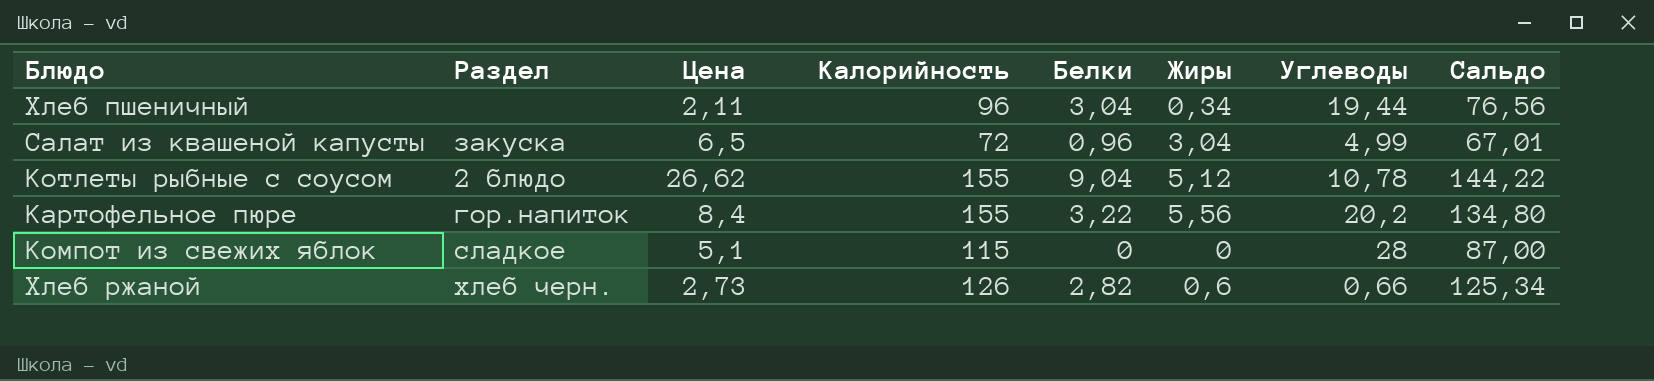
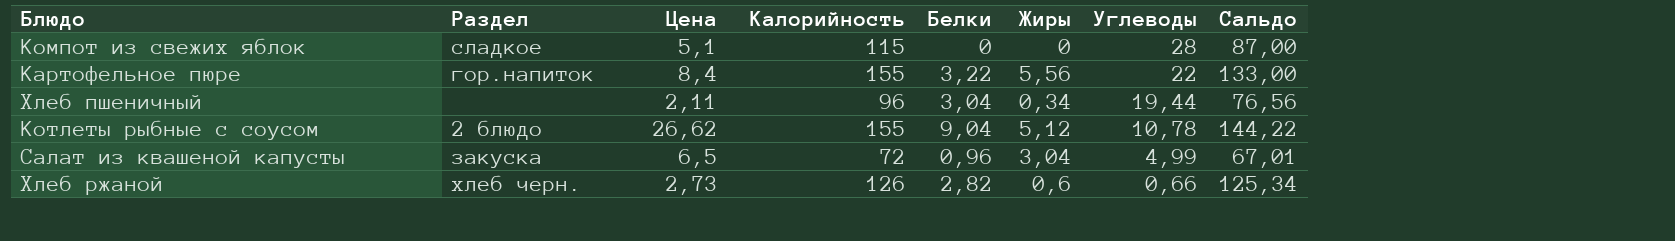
row order: none -> Углеводы descending
Картофельное пюре | Углеводы: 20,2 -> 22
Картофельное пюре | Сальдо: 134,80 -> 133,00

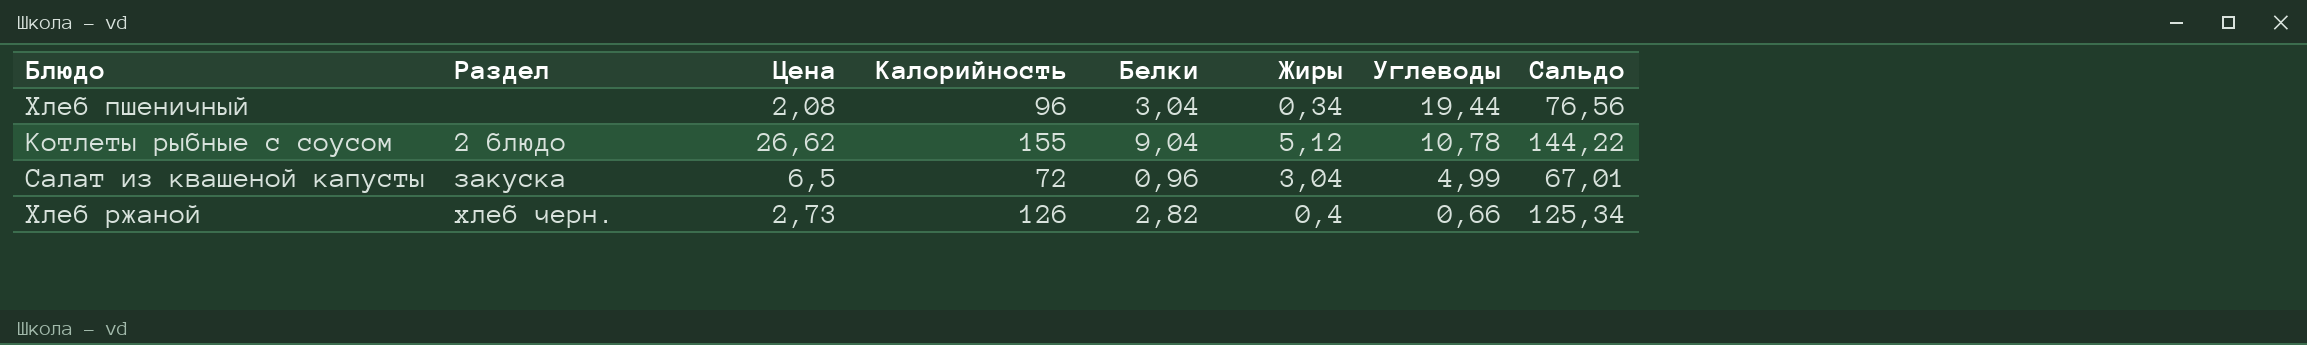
row Компот из свежих яблок: сладкое | 5,1 | 115 | 0 | 0 | 28 | 87,00 -> none
row Картофельное пюре: гор.напиток | 8,4 | 155 | 3,22 | 5,56 | 22 | 133,00 -> none
Хлеб пшеничный | Цена: 2,11 -> 2,08
Хлеб ржаной | Жиры: 0,6 -> 0,4

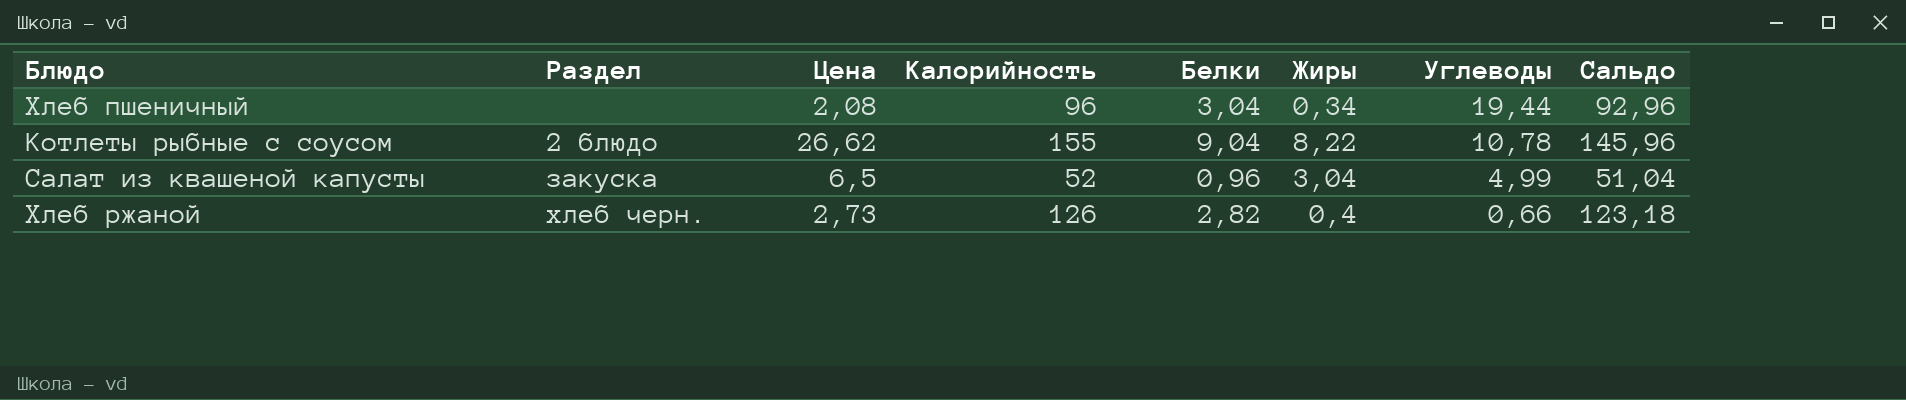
column Сальдо | formula: [Калорийность] - [Углеводы] -> [Калорийность] - [Белки]
Котлеты рыбные с соусом | Жиры: 5,12 -> 8,22
Салат из квашеной капусты | Калорийность: 72 -> 52

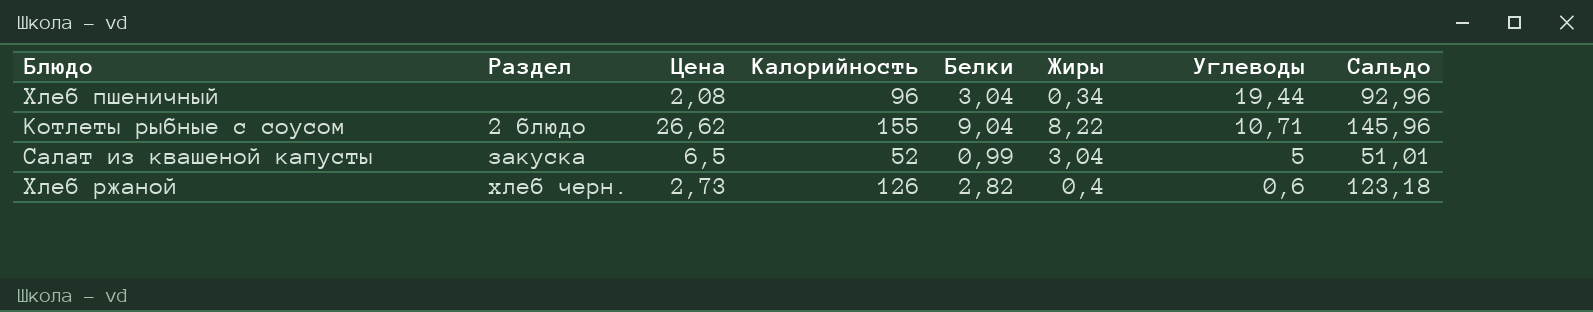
Котлеты рыбные с соусом | Углеводы: 10,78 -> 10,71
Салат из квашеной капусты | Белки: 0,96 -> 0,99
Салат из квашеной капусты | Углеводы: 4,99 -> 5
Салат из квашеной капусты | Сальдо: 51,04 -> 51,01
Хлеб ржаной | Углеводы: 0,66 -> 0,6

